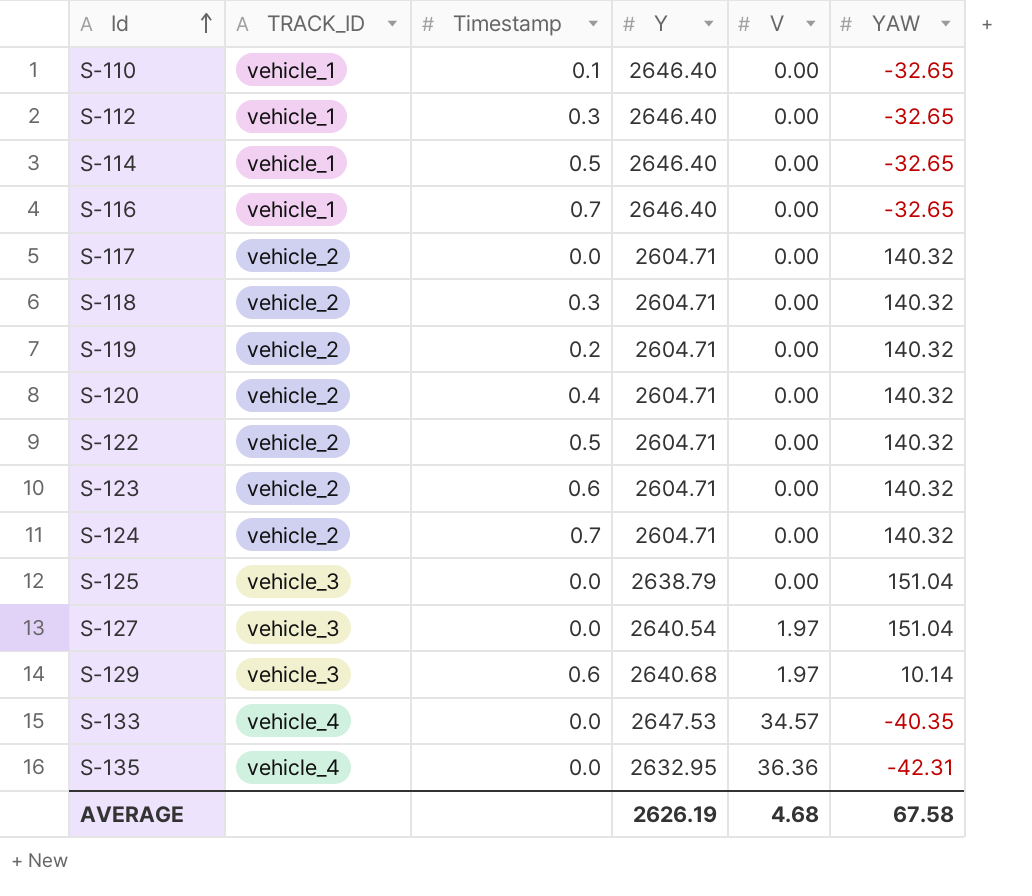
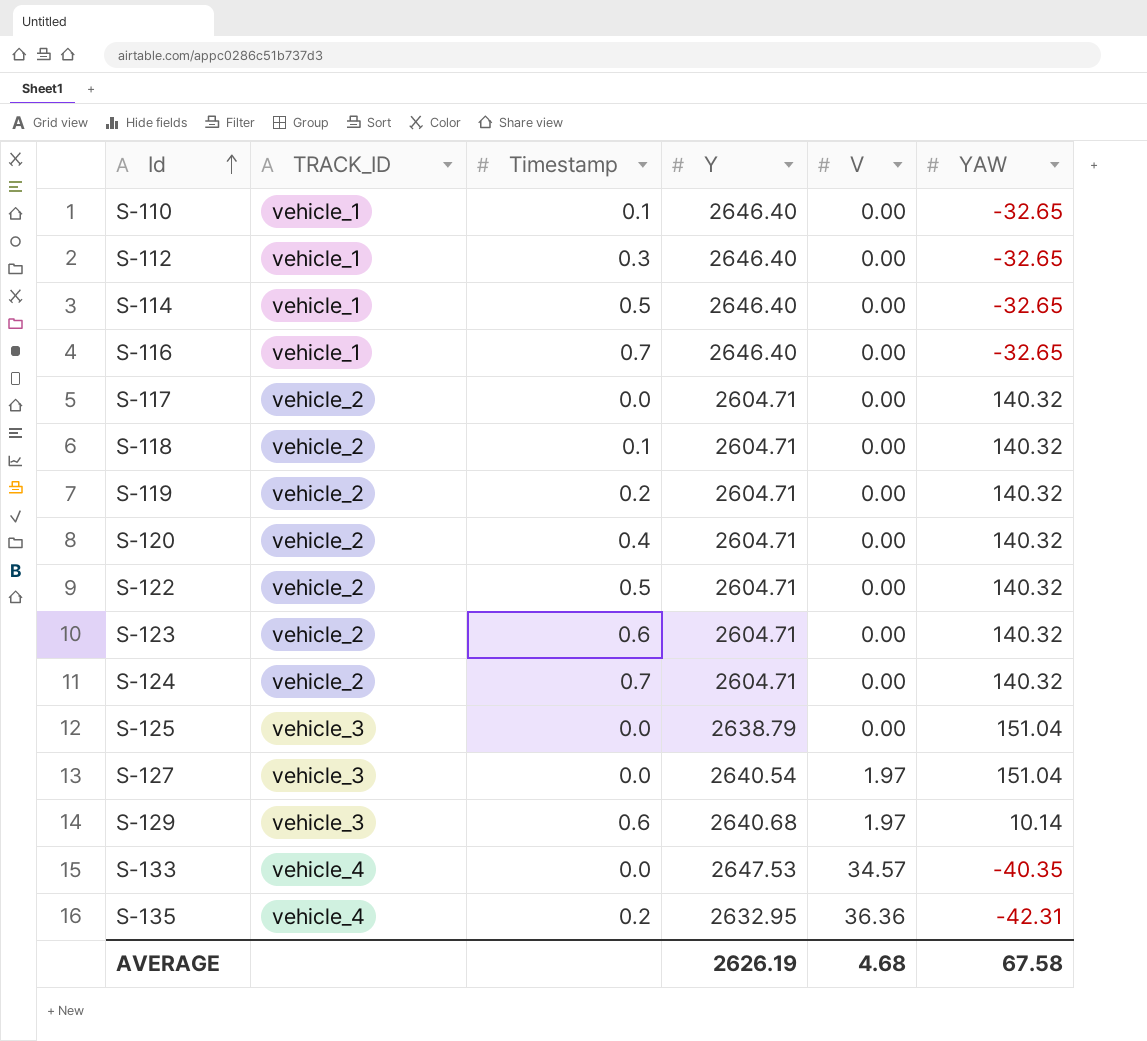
S-118 | Timestamp: 0.3 -> 0.1
S-135 | Timestamp: 0.0 -> 0.2

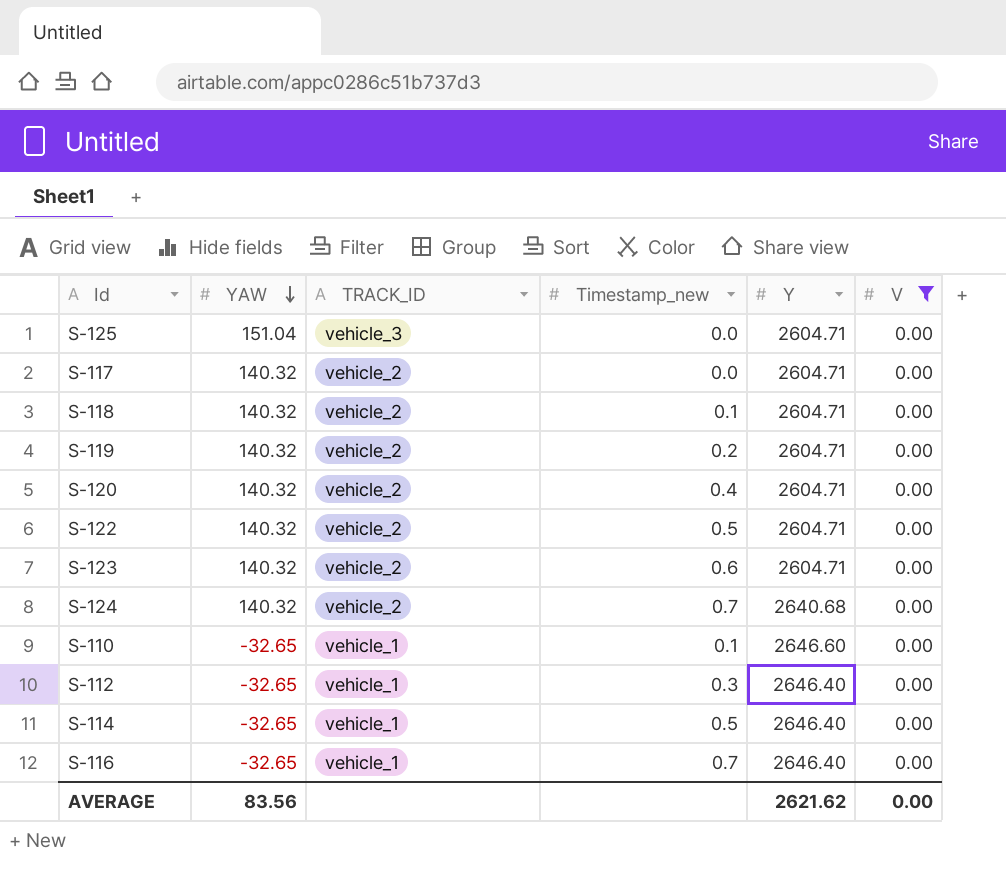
filter: none -> V = 0.00
row order: Id ascending -> YAW descending
column YAW | position: 6 -> 2
column name: Timestamp -> Timestamp_new
S-125 | Y: 2638.79 -> 2604.71
S-124 | Y: 2604.71 -> 2640.68
S-110 | Y: 2646.40 -> 2646.60
AVERAGE | YAW: 67.58 -> 83.56
AVERAGE | Y: 2626.19 -> 2621.62
AVERAGE | V: 4.68 -> 0.00

